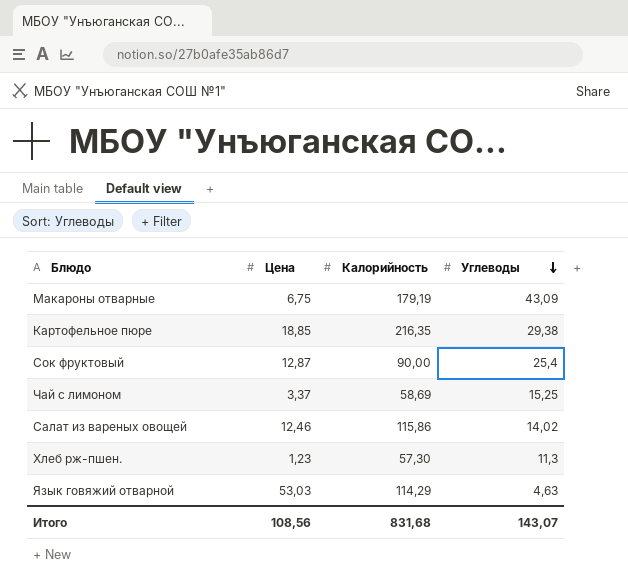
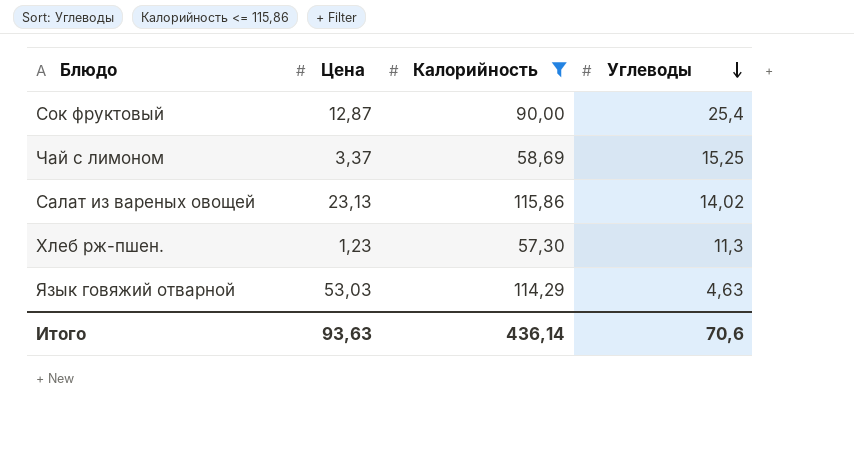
filter: none -> Калорийность <= 115,86
Салат из вареных овощей | Цена: 12,46 -> 23,13
Итого | Цена: 108,56 -> 93,63
Итого | Калорийность: 831,68 -> 436,14
Итого | Углеводы: 143,07 -> 70,6

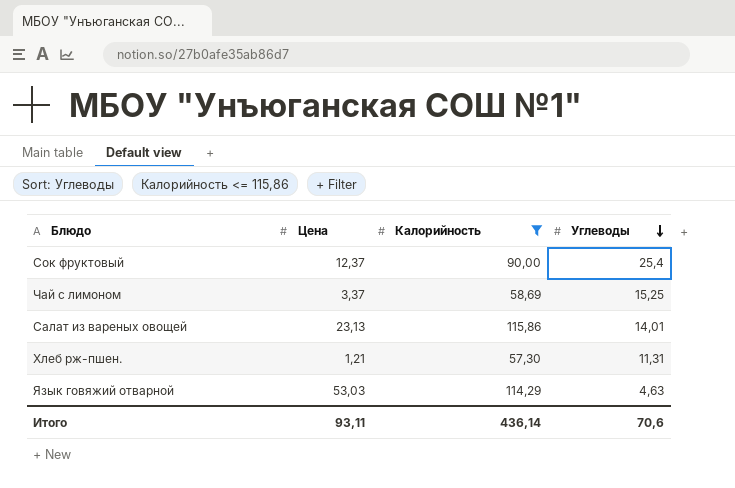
Сок фруктовый | Цена: 12,87 -> 12,37
Салат из вареных овощей | Углеводы: 14,02 -> 14,01
Хлеб рж-пшен. | Цена: 1,23 -> 1,21
Хлеб рж-пшен. | Углеводы: 11,3 -> 11,31
Итого | Цена: 93,63 -> 93,11

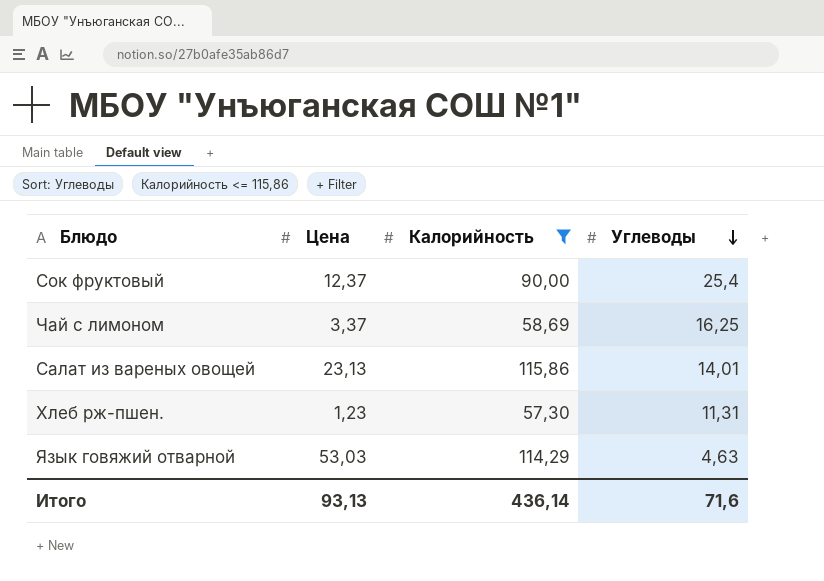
Чай с лимоном | Углеводы: 15,25 -> 16,25
Хлеб рж-пшен. | Цена: 1,21 -> 1,23
Итого | Цена: 93,11 -> 93,13
Итого | Углеводы: 70,6 -> 71,6

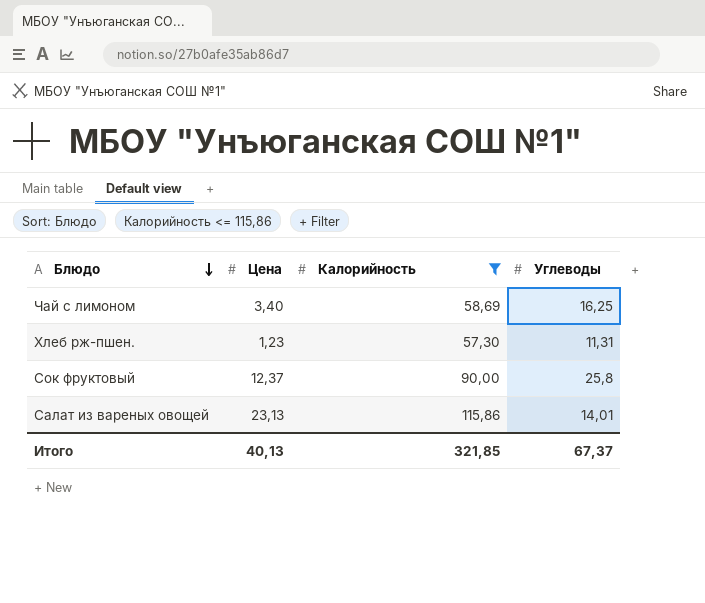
row order: Углеводы descending -> Блюдо descending
row Язык говяжий отварной: 53,03 | 114,29 | 4,63 -> none
Чай с лимоном | Цена: 3,37 -> 3,40
Сок фруктовый | Углеводы: 25,4 -> 25,8
Итого | Цена: 93,13 -> 40,13
Итого | Калорийность: 436,14 -> 321,85
Итого | Углеводы: 71,6 -> 67,37

